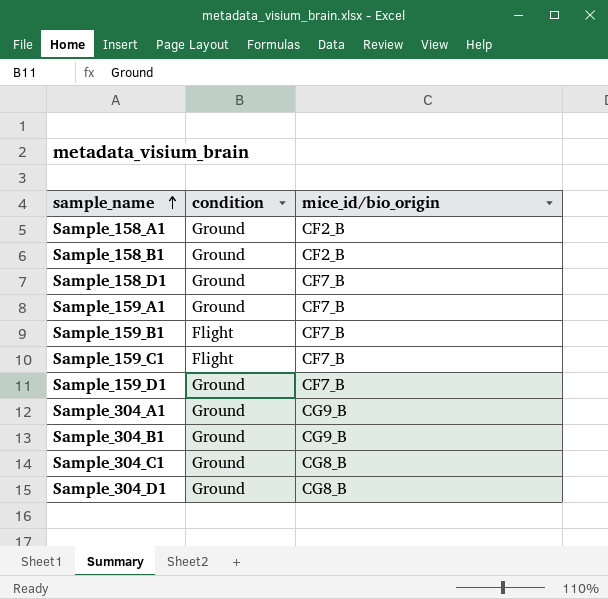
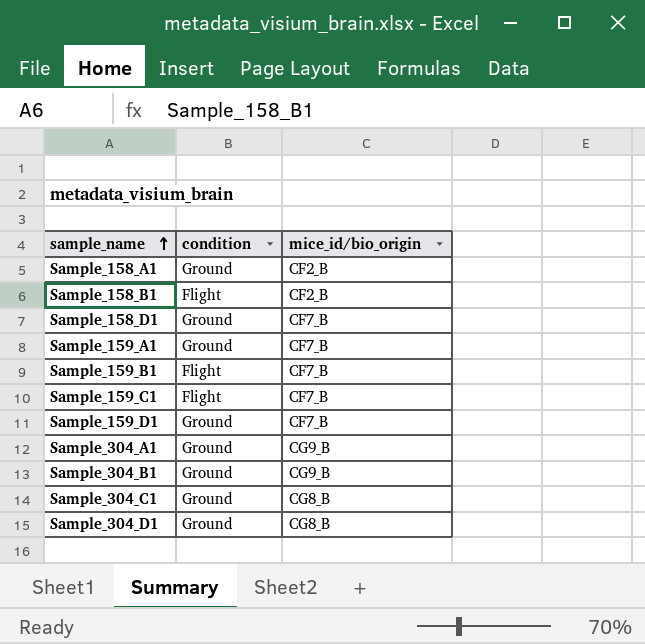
Sample_158_B1 | condition: Ground -> Flight

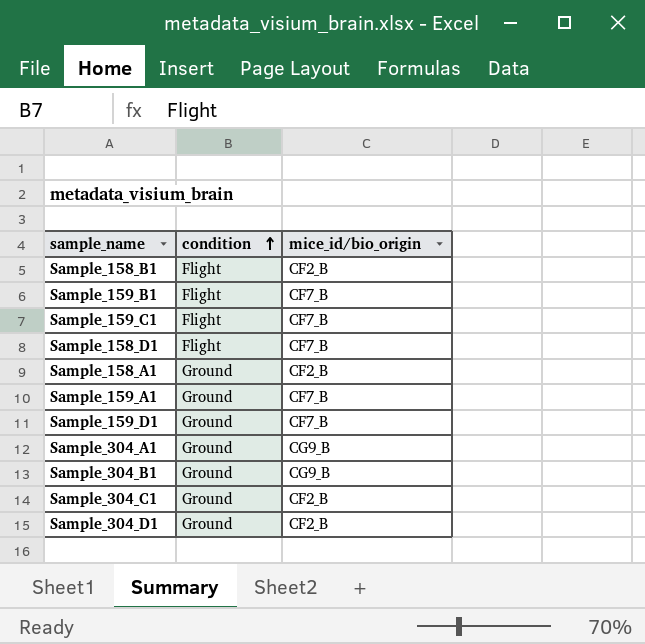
row order: sample_name ascending -> condition ascending
Sample_158_D1 | condition: Ground -> Flight
Sample_304_C1 | mice_id/bio_origin: CG8_B -> CF2_B
Sample_304_D1 | mice_id/bio_origin: CG8_B -> CF2_B

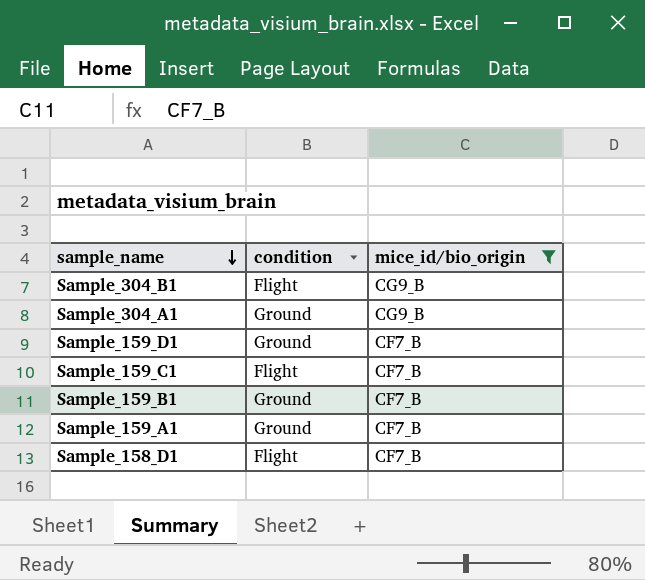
filter: none -> mice_id/bio_origin != CF2_B
row order: condition ascending -> sample_name descending
Sample_304_B1 | condition: Ground -> Flight
Sample_159_B1 | condition: Flight -> Ground

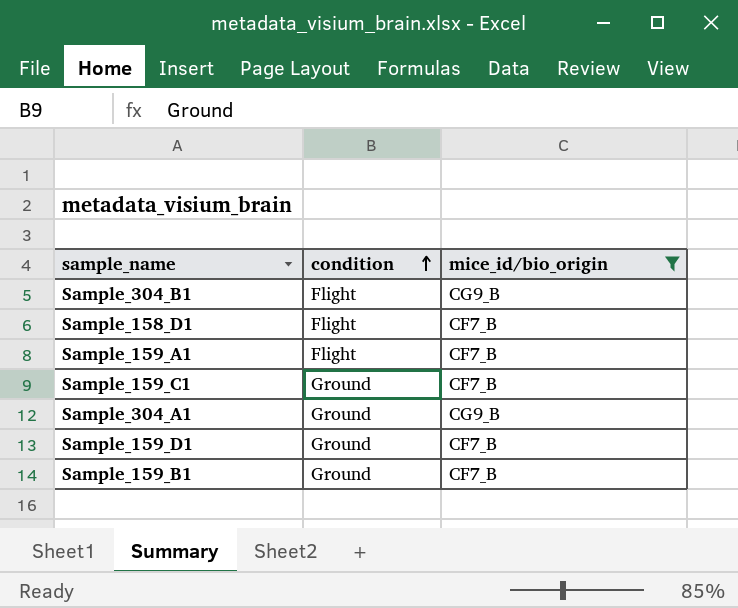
row order: sample_name descending -> condition ascending
Sample_159_A1 | condition: Ground -> Flight
Sample_159_C1 | condition: Flight -> Ground

